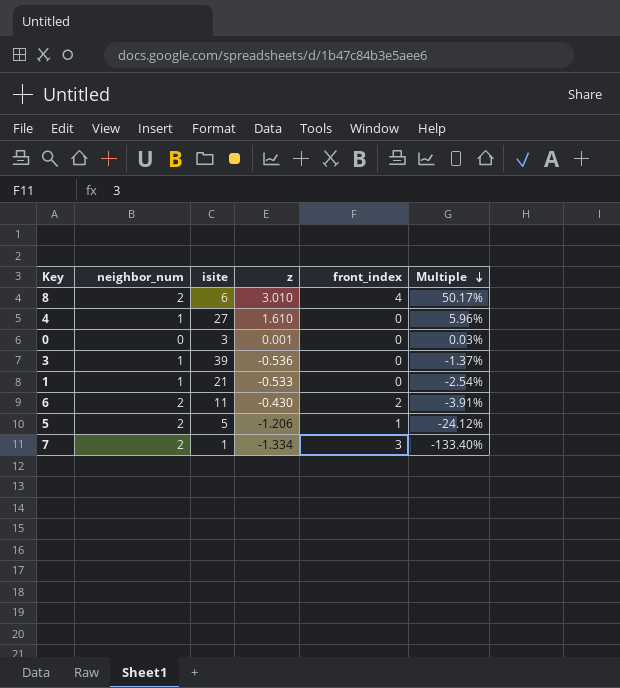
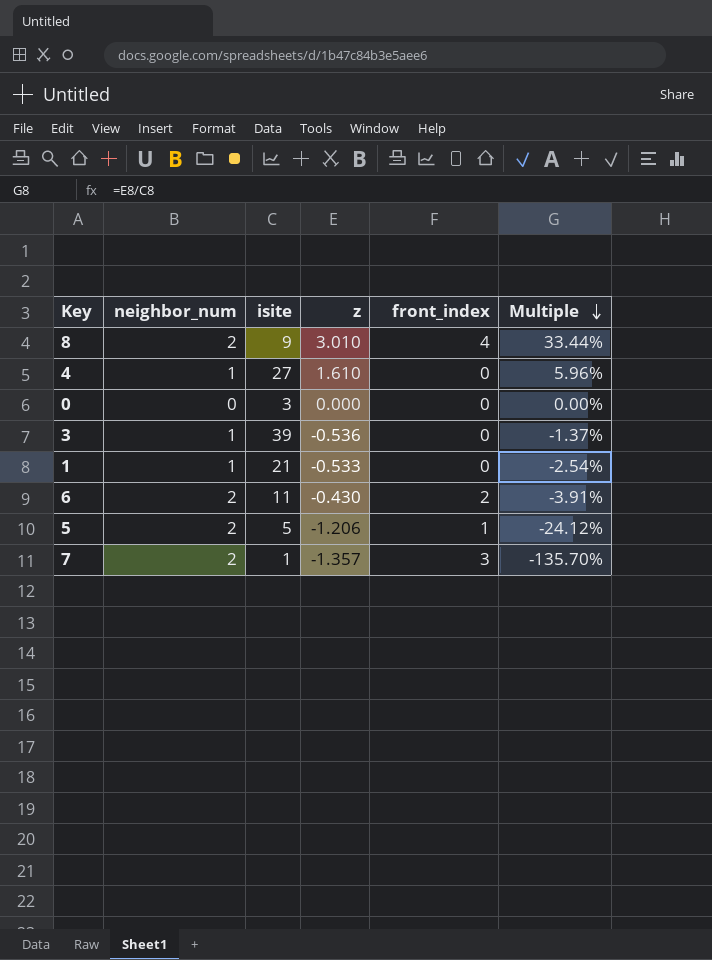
8 | isite: 6 -> 9
8 | Multiple: 50.17% -> 33.44%
0 | z: 0.001 -> 0.000
0 | Multiple: 0.03% -> 0.00%
7 | z: -1.334 -> -1.357
7 | Multiple: -133.40% -> -135.70%

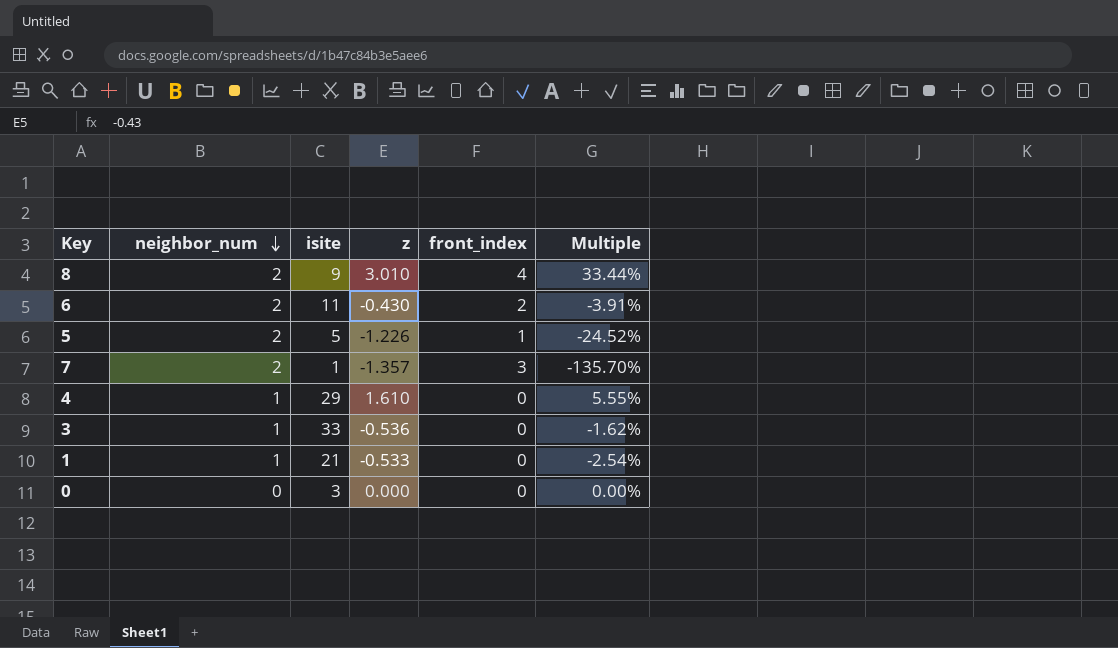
row order: Multiple descending -> neighbor_num descending
5 | z: -1.206 -> -1.226
5 | Multiple: -24.12% -> -24.52%
4 | isite: 27 -> 29
4 | Multiple: 5.96% -> 5.55%
3 | isite: 39 -> 33
3 | Multiple: -1.37% -> -1.62%

